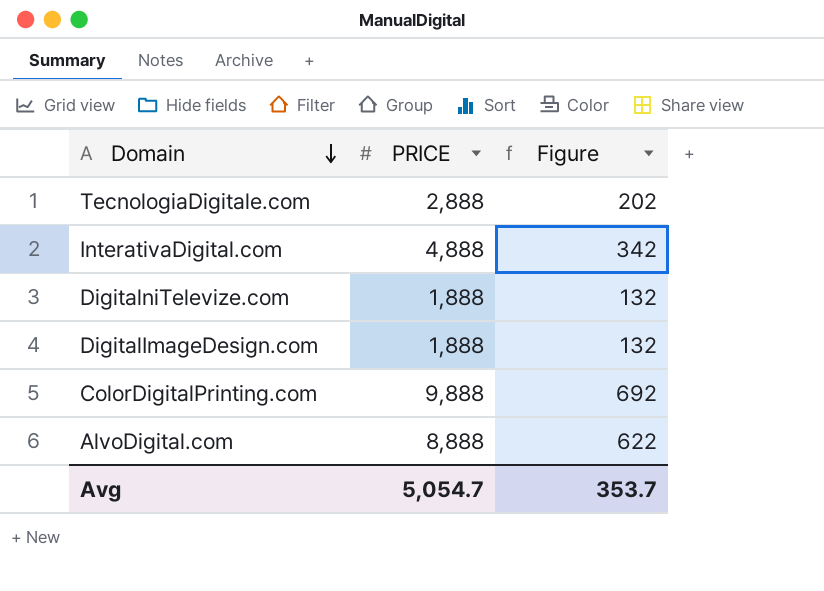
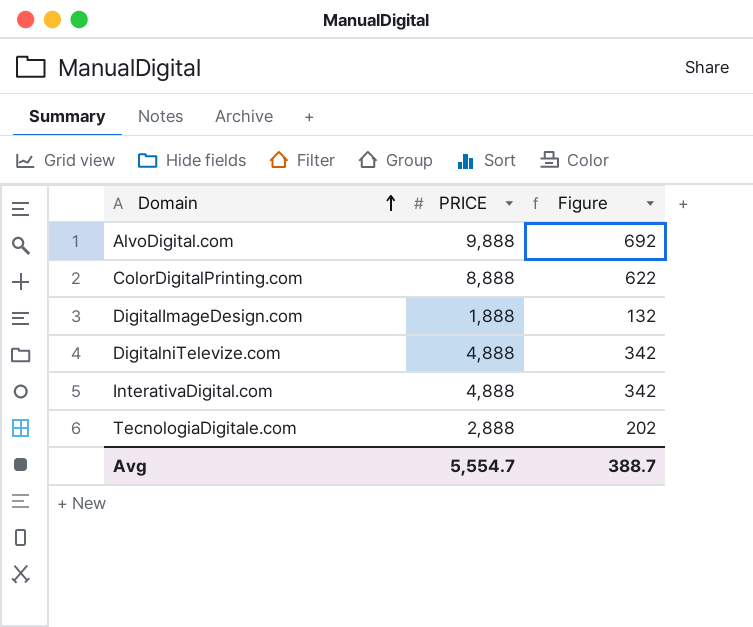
row order: Domain descending -> Domain ascending
AlvoDigital.com | PRICE: 8,888 -> 9,888
AlvoDigital.com | Figure: 622 -> 692
ColorDigitalPrinting.com | PRICE: 9,888 -> 8,888
ColorDigitalPrinting.com | Figure: 692 -> 622
DigitalniTelevize.com | PRICE: 1,888 -> 4,888
DigitalniTelevize.com | Figure: 132 -> 342
Avg | PRICE: 5,054.7 -> 5,554.7
Avg | Figure: 353.7 -> 388.7

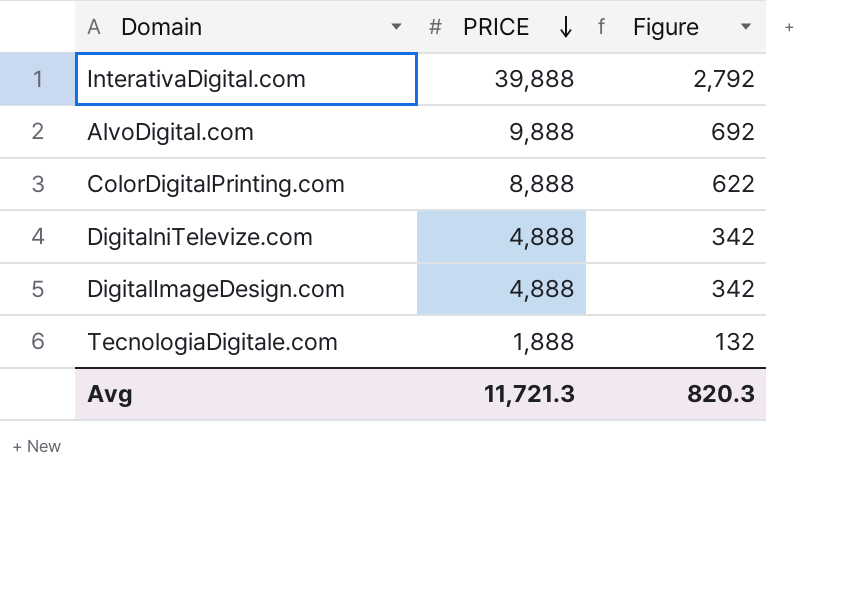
row order: Domain ascending -> PRICE descending
InterativaDigital.com | PRICE: 4,888 -> 39,888
InterativaDigital.com | Figure: 342 -> 2,792
DigitalImageDesign.com | PRICE: 1,888 -> 4,888
DigitalImageDesign.com | Figure: 132 -> 342
TecnologiaDigitale.com | PRICE: 2,888 -> 1,888
TecnologiaDigitale.com | Figure: 202 -> 132
Avg | PRICE: 5,554.7 -> 11,721.3
Avg | Figure: 388.7 -> 820.3

